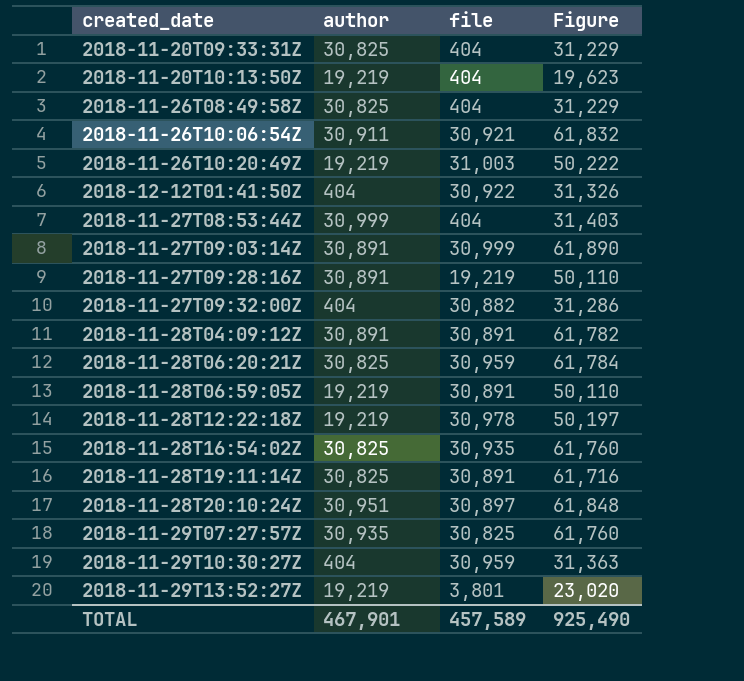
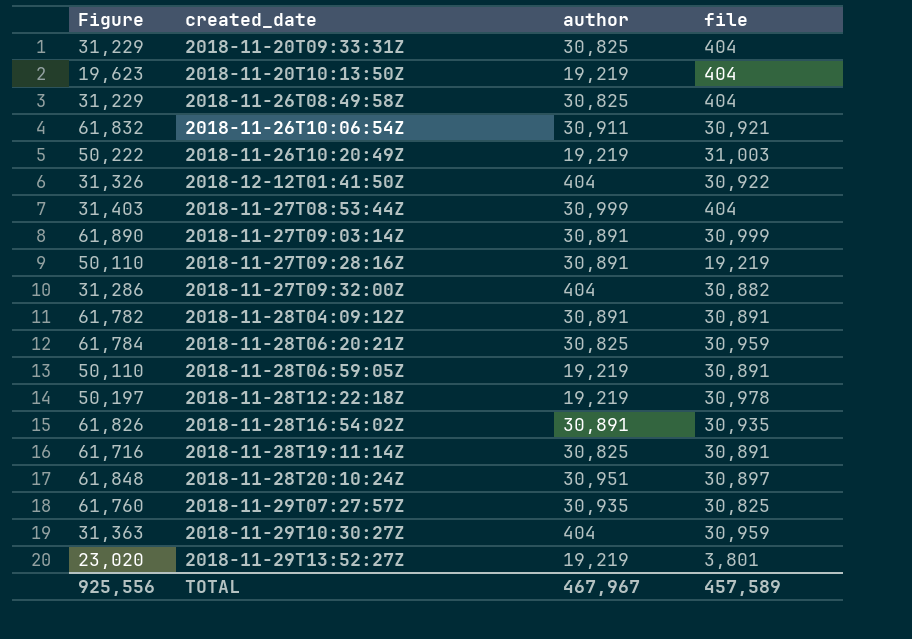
column Figure | position: 4 -> 1
2018-11-28T16:54:02Z | Figure: 61,760 -> 61,826
2018-11-28T16:54:02Z | author: 30,825 -> 30,891
TOTAL | Figure: 925,490 -> 925,556
TOTAL | author: 467,901 -> 467,967

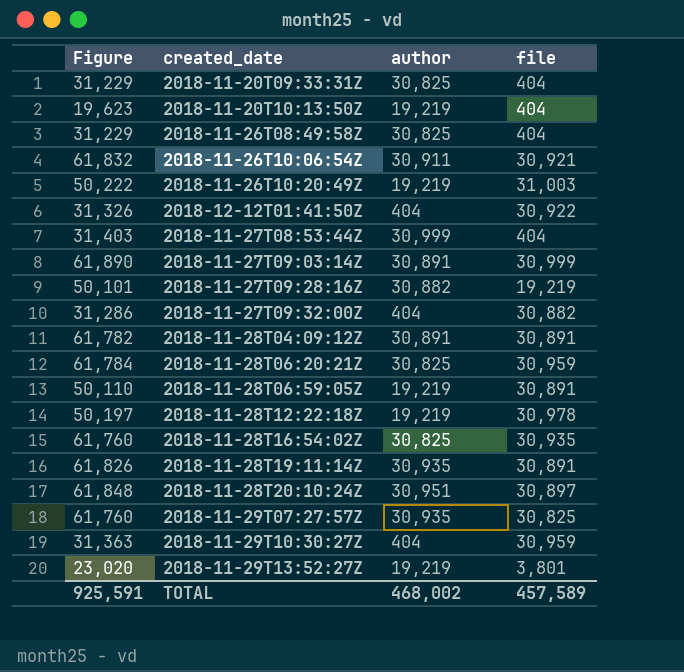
2018-11-27T09:28:16Z | Figure: 50,110 -> 50,101
2018-11-27T09:28:16Z | author: 30,891 -> 30,882
2018-11-28T16:54:02Z | Figure: 61,826 -> 61,760
2018-11-28T16:54:02Z | author: 30,891 -> 30,825
2018-11-28T19:11:14Z | Figure: 61,716 -> 61,826
2018-11-28T19:11:14Z | author: 30,825 -> 30,935
TOTAL | Figure: 925,556 -> 925,591
TOTAL | author: 467,967 -> 468,002

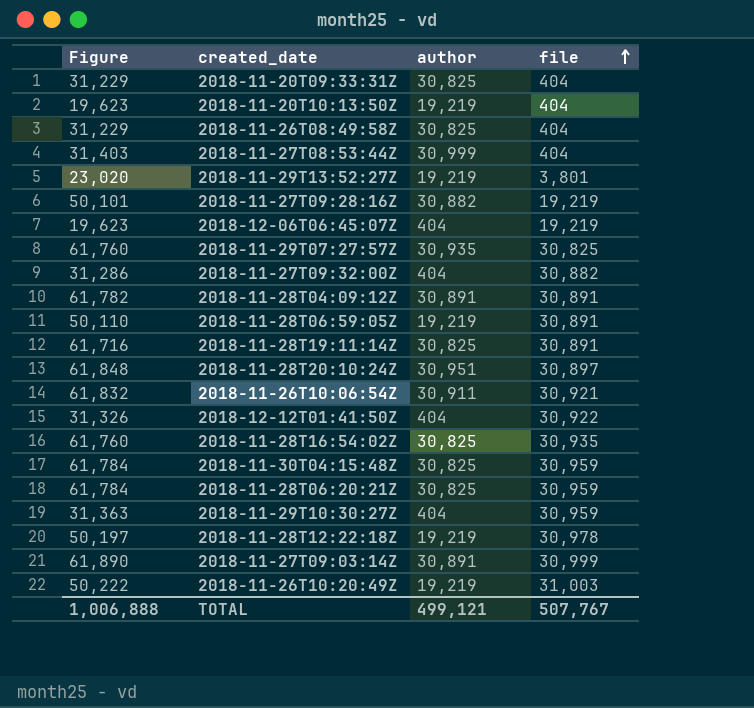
row order: none -> file ascending
row 2018-12-06T06:45:07Z: none -> 19,623 | 404 | 19,219
2018-11-28T19:11:14Z | Figure: 61,826 -> 61,716
2018-11-28T19:11:14Z | author: 30,935 -> 30,825
row 2018-11-30T04:15:48Z: none -> 61,784 | 30,825 | 30,959
TOTAL | Figure: 925,591 -> 1,006,888
TOTAL | author: 468,002 -> 499,121
TOTAL | file: 457,589 -> 507,767

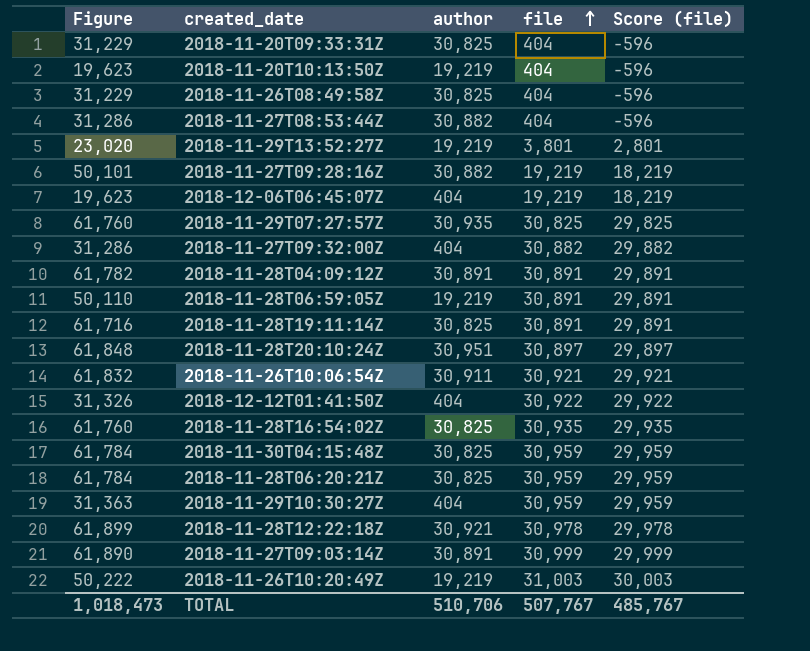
column Score (file) | formula: none -> [file] - 1000
2018-11-27T08:53:44Z | Figure: 31,403 -> 31,286
2018-11-27T08:53:44Z | author: 30,999 -> 30,882
2018-11-28T12:22:18Z | Figure: 50,197 -> 61,899
2018-11-28T12:22:18Z | author: 19,219 -> 30,921
TOTAL | Figure: 1,006,888 -> 1,018,473
TOTAL | author: 499,121 -> 510,706

